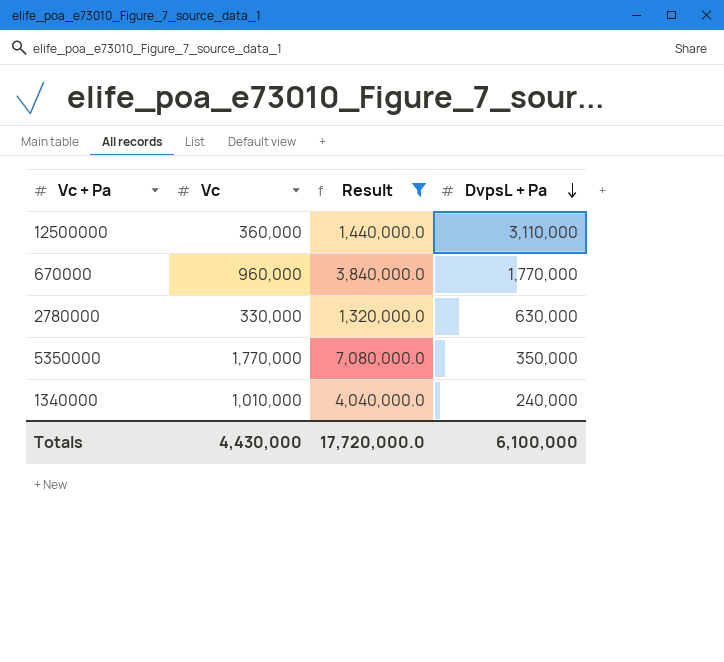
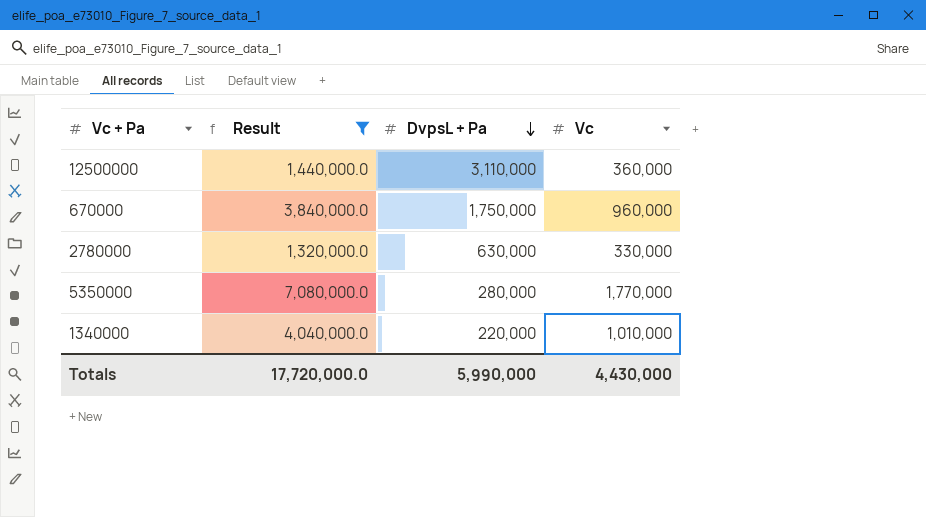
column Vc | position: 2 -> 4
670000 | DvpsL + Pa: 1,770,000 -> 1,750,000
5350000 | DvpsL + Pa: 350,000 -> 280,000
1340000 | DvpsL + Pa: 240,000 -> 220,000
Totals | DvpsL + Pa: 6,100,000 -> 5,990,000

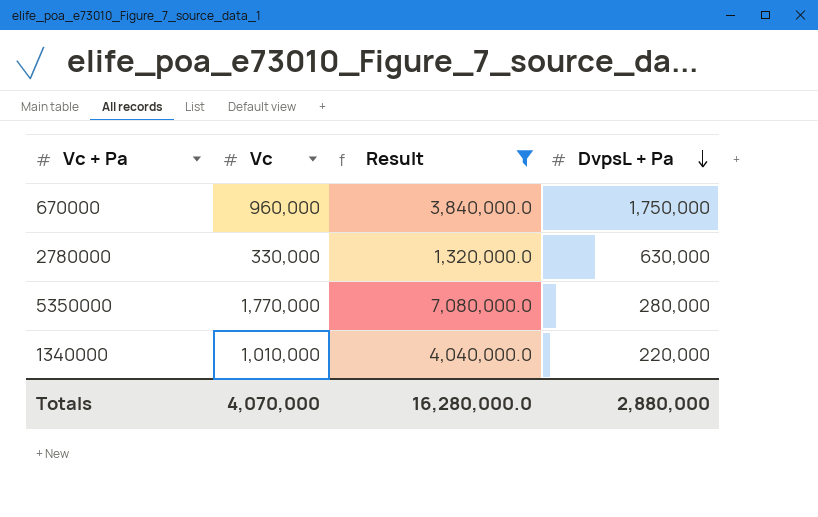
column Vc | position: 4 -> 2
row 12500000: 1,440,000.0 | 3,110,000 | 360,000 -> none
Totals | Vc: 4,430,000 -> 4,070,000
Totals | Result: 17,720,000.0 -> 16,280,000.0
Totals | DvpsL + Pa: 5,990,000 -> 2,880,000

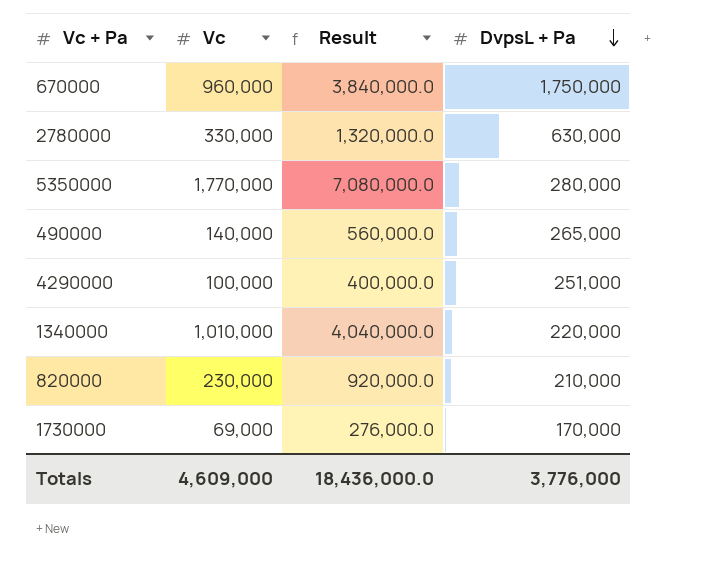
filter: Result >= 1,320,000.0 -> none
Totals | Vc: 4,070,000 -> 4,609,000
Totals | Result: 16,280,000.0 -> 18,436,000.0
Totals | DvpsL + Pa: 2,880,000 -> 3,776,000

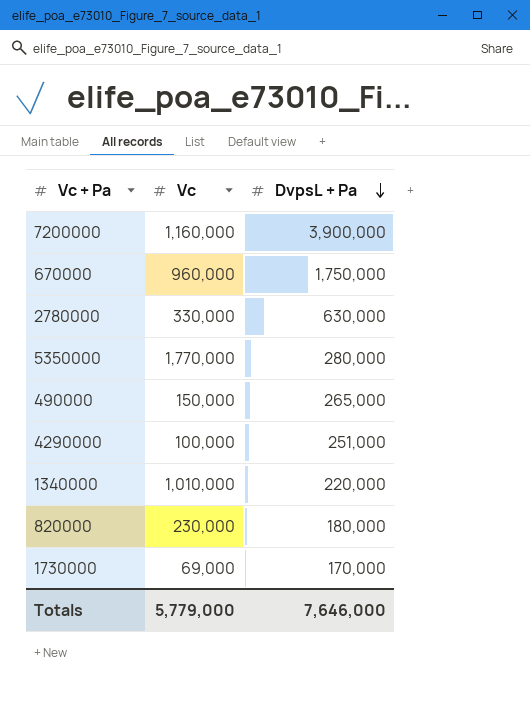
column Result | formula: [Vc] * 4 -> none
row 7200000: none -> 1,160,000 | 3,900,000
490000 | Vc: 140,000 -> 150,000
820000 | DvpsL + Pa: 210,000 -> 180,000
Totals | Vc: 4,609,000 -> 5,779,000
Totals | DvpsL + Pa: 3,776,000 -> 7,646,000

